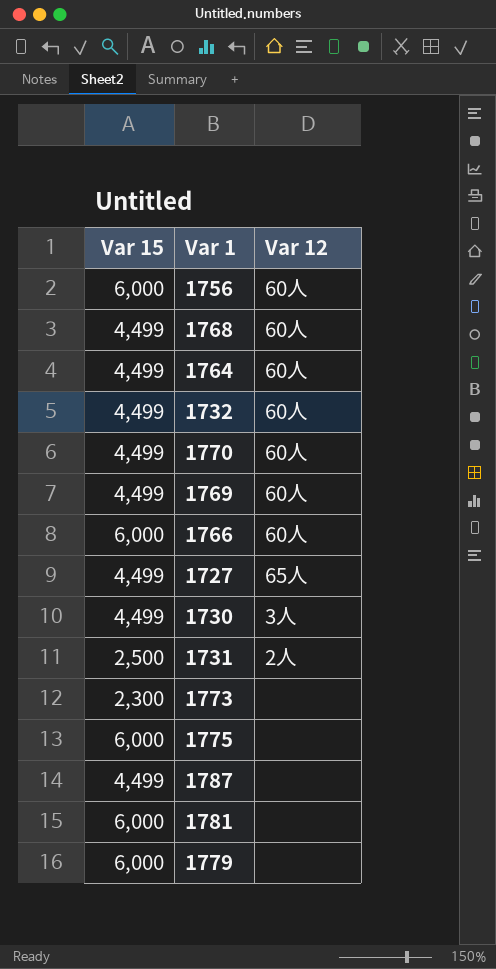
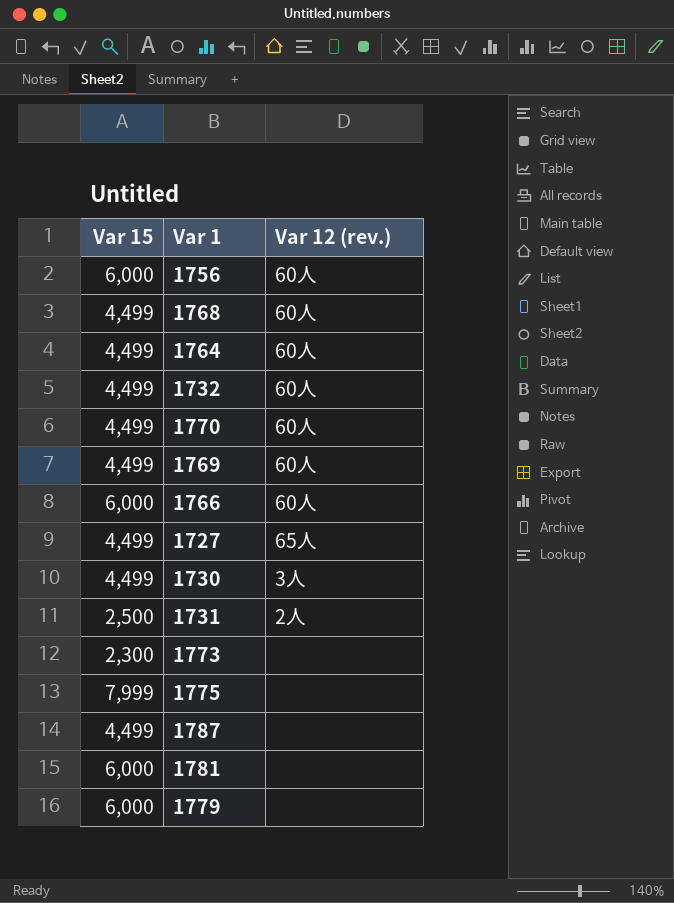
column name: Var 12 -> Var 12 (rev.)
1775 | Var 15: 6,000 -> 7,999

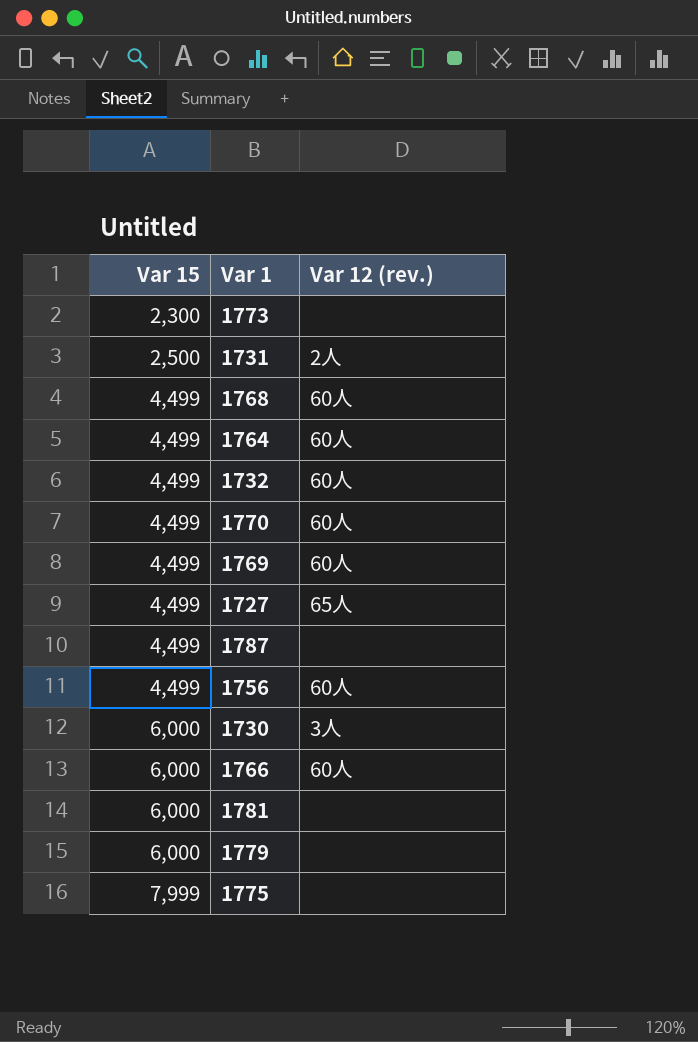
row order: none -> Var 15 ascending
1756 | Var 15: 6,000 -> 4,499
1730 | Var 15: 4,499 -> 6,000

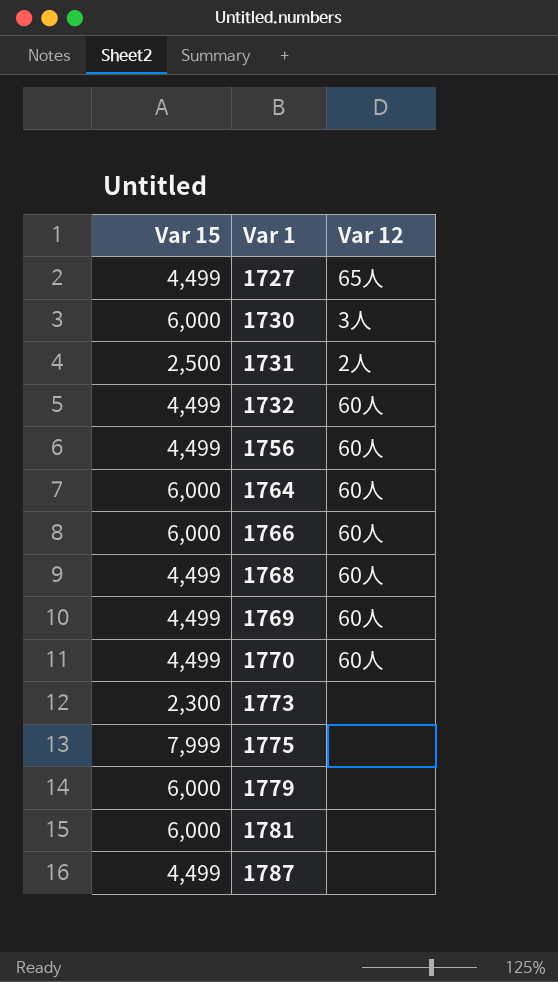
row order: Var 15 ascending -> Var 1 ascending
column name: Var 12 (rev.) -> Var 12
1764 | Var 15: 4,499 -> 6,000

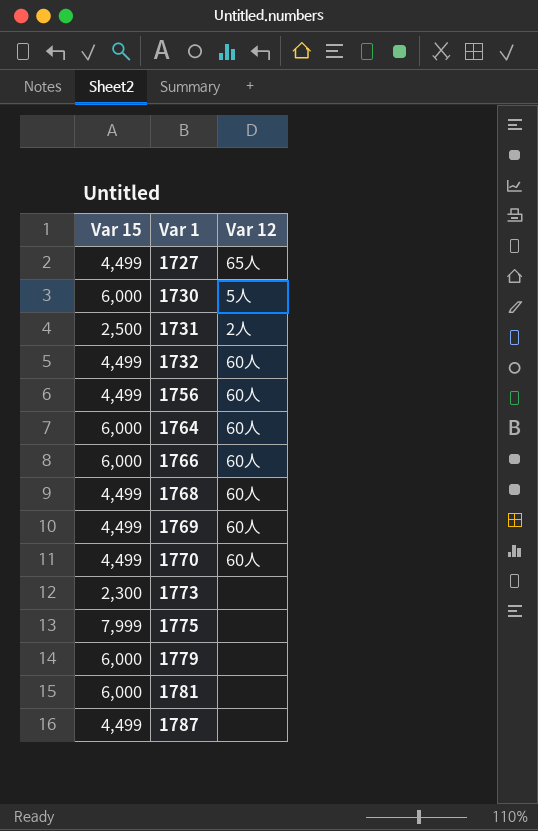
1730 | Var 12: 3人 -> 5人

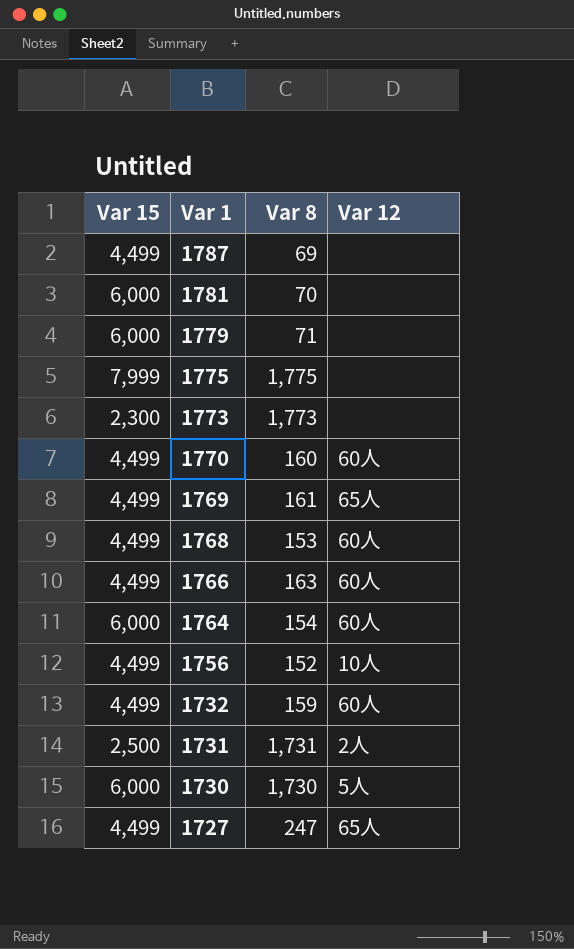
row order: Var 1 ascending -> Var 1 descending
column Var 8 | position: none -> 3
1769 | Var 12: 60人 -> 65人
1766 | Var 15: 6,000 -> 4,499
1756 | Var 12: 60人 -> 10人

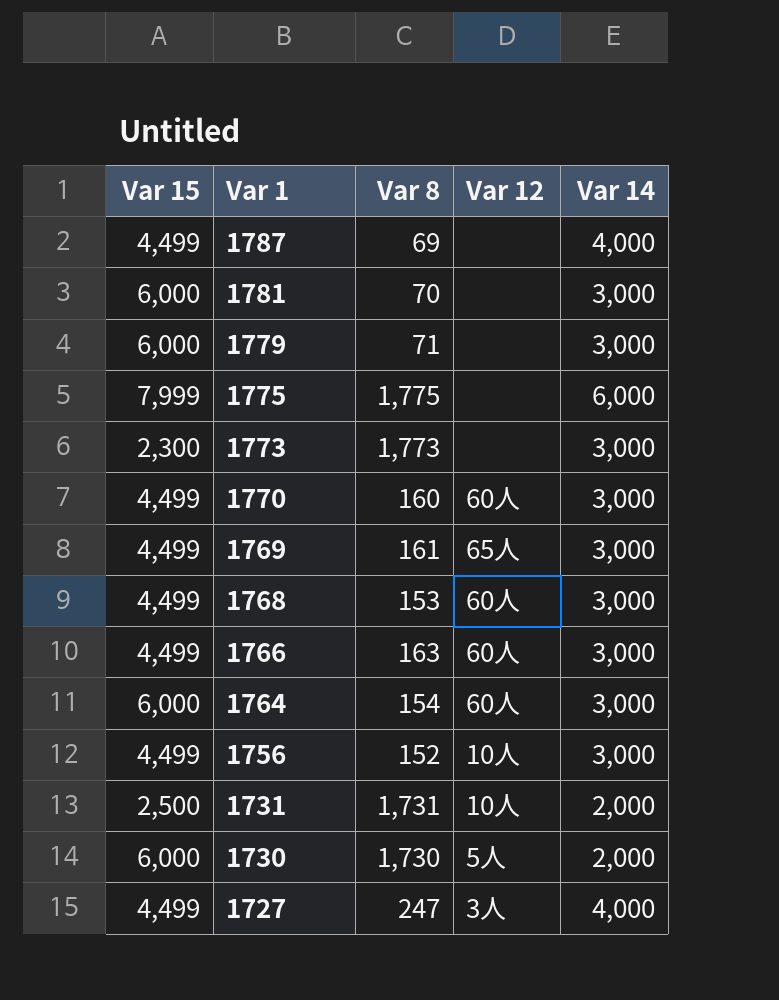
column Var 14 | position: none -> 5
row 1732: 4,499 | 159 | 60人 -> none
1731 | Var 12: 2人 -> 10人
1727 | Var 12: 65人 -> 3人

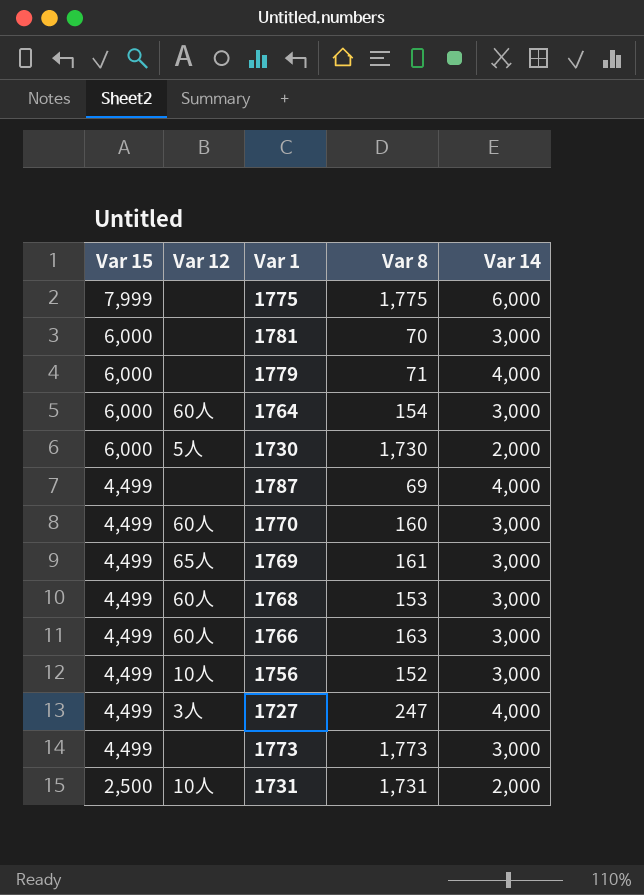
row order: Var 1 descending -> Var 15 descending
column Var 12 | position: 4 -> 2
1779 | Var 14: 3,000 -> 4,000
1773 | Var 15: 2,300 -> 4,499

